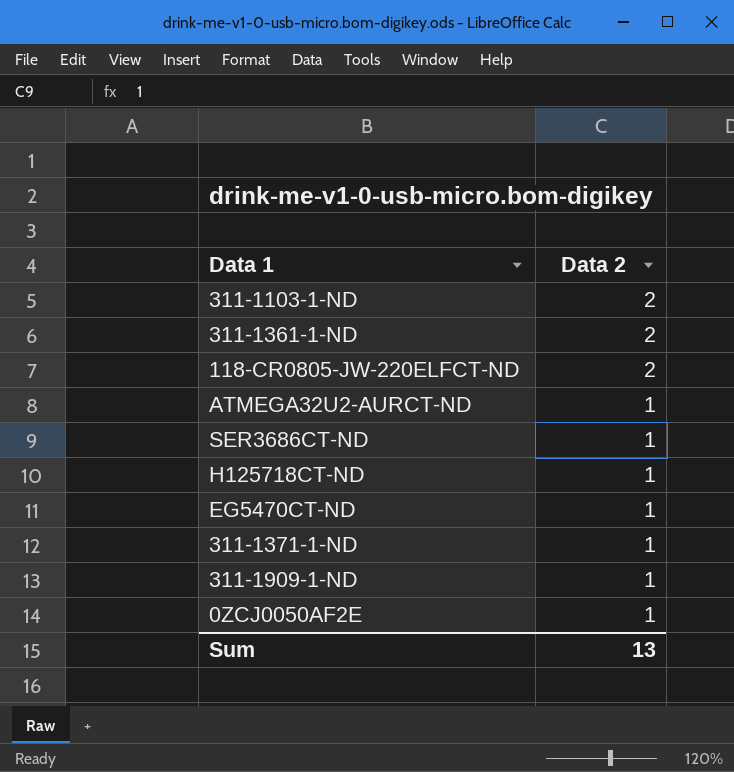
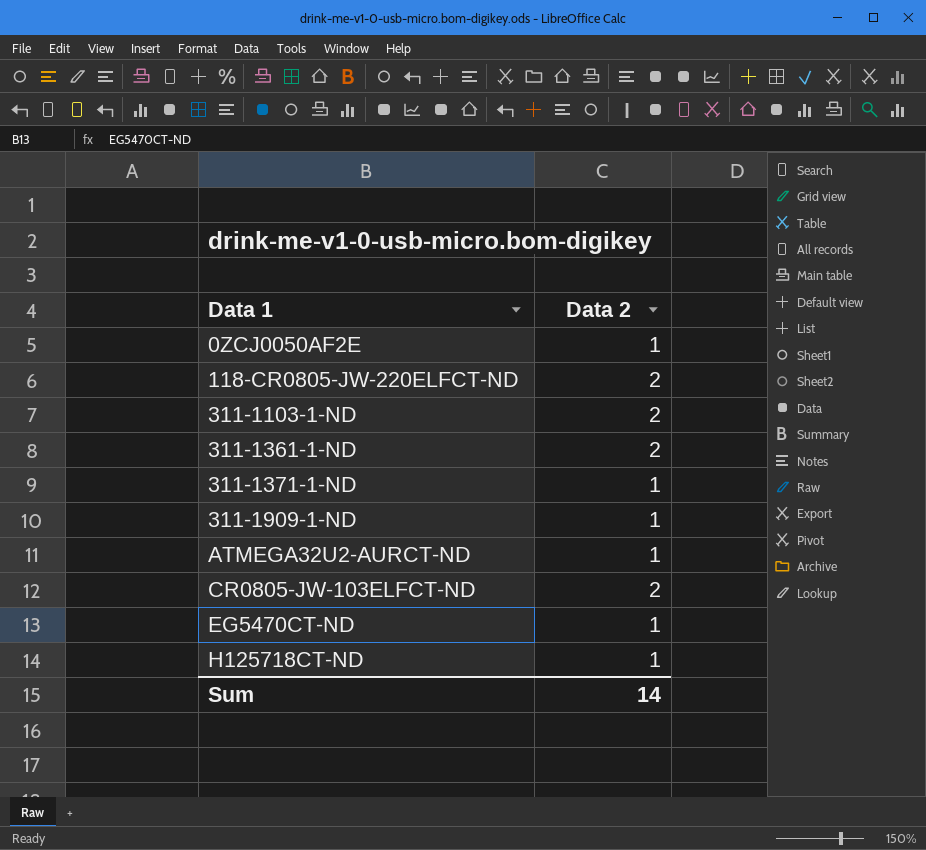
row order: Data 2 descending -> Data 1 ascending
row SER3686CT-ND: 1 -> none
row CR0805-JW-103ELFCT-ND: none -> 2
Sum | Data 2: 13 -> 14

